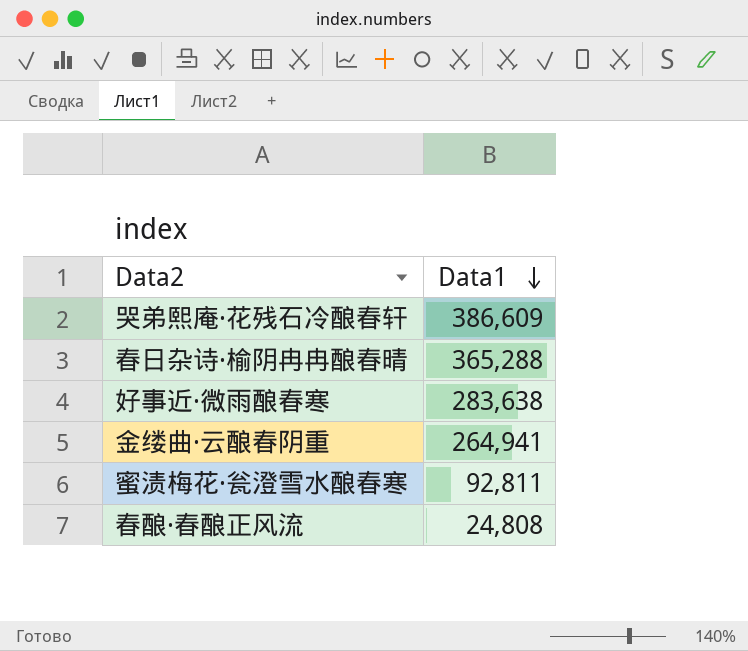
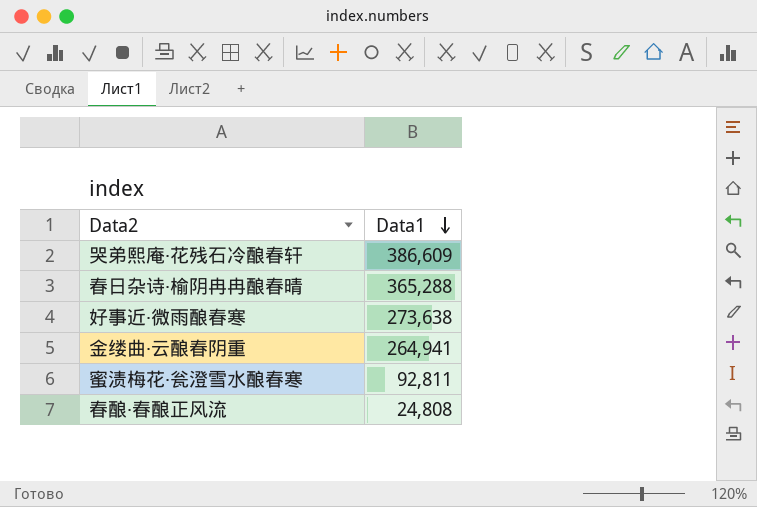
好事近·微雨酿春寒 | Data1: 283,638 -> 273,638

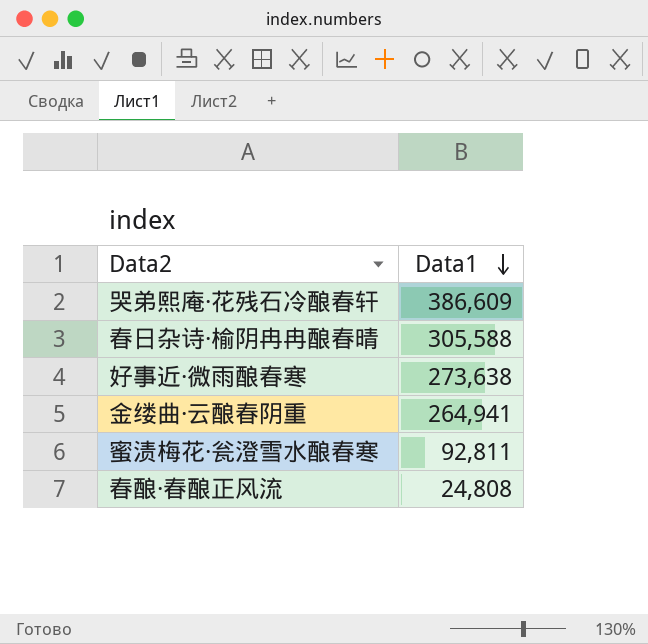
春日杂诗·榆阴冉冉酿春晴 | Data1: 365,288 -> 305,588

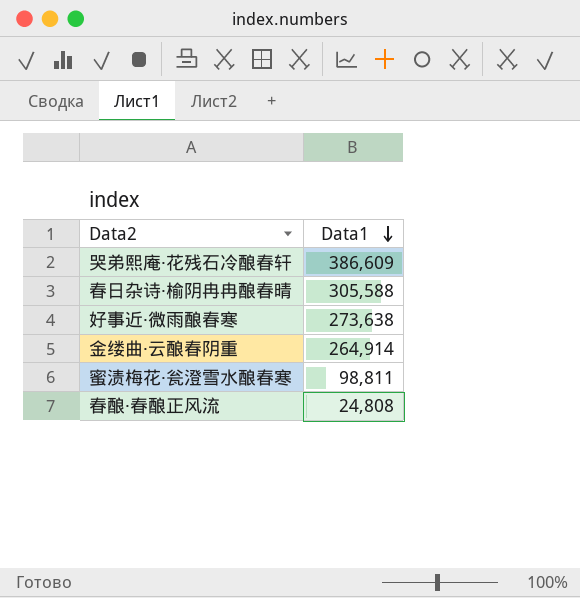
金缕曲·云酿春阴重 | Data1: 264,941 -> 264,914
蜜渍梅花·瓮澄雪水酿春寒 | Data1: 92,811 -> 98,811

